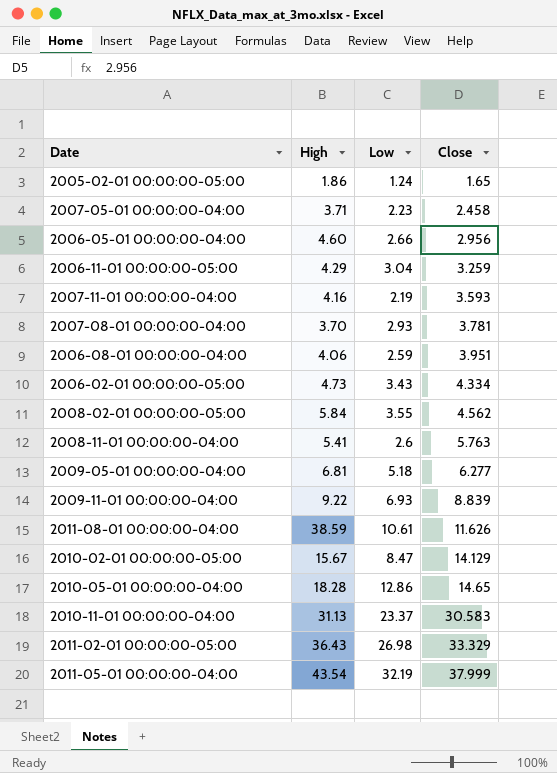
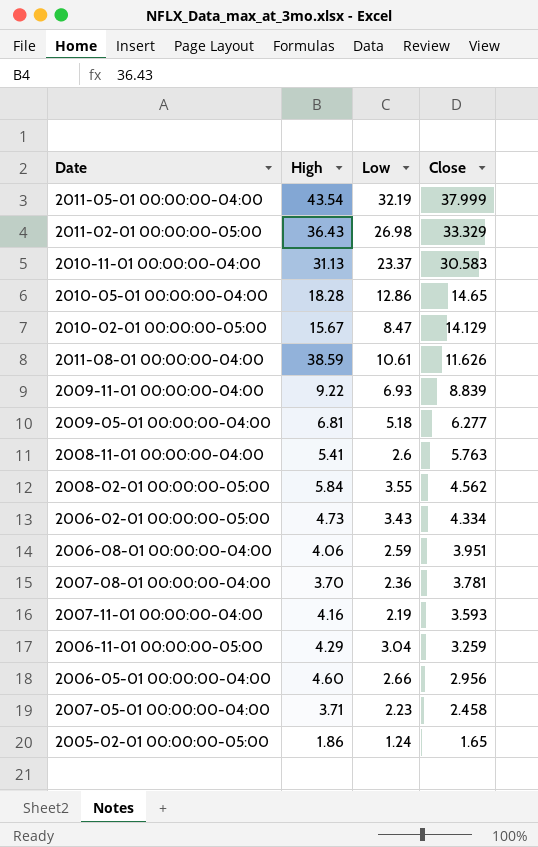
row order: Close ascending -> Close descending
2007-08-01 00:00:00-04:00 | Low: 2.93 -> 2.36

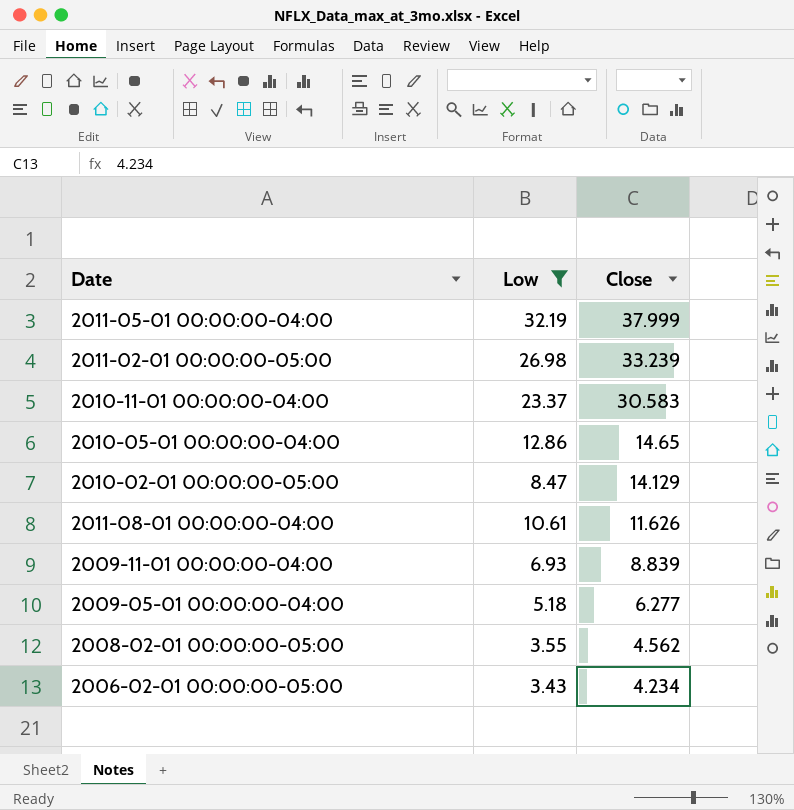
filter: none -> Low >= 3.43
column High | position: 2 -> none
2011-02-01 00:00:00-05:00 | Close: 33.329 -> 33.239
2006-02-01 00:00:00-05:00 | Close: 4.334 -> 4.234

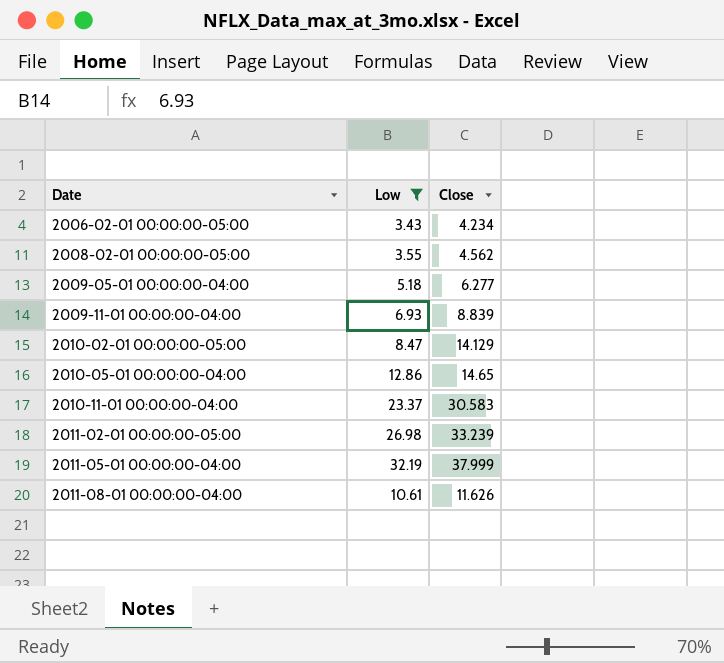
row order: Close descending -> Date ascending

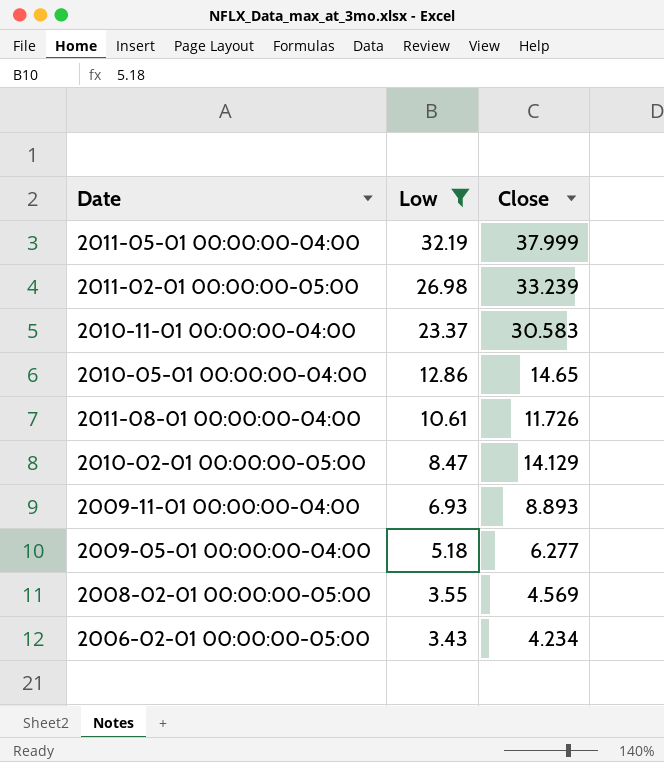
row order: Date ascending -> Low descending
2011-08-01 00:00:00-04:00 | Close: 11.626 -> 11.726
2009-11-01 00:00:00-04:00 | Close: 8.839 -> 8.893
2008-02-01 00:00:00-05:00 | Close: 4.562 -> 4.569

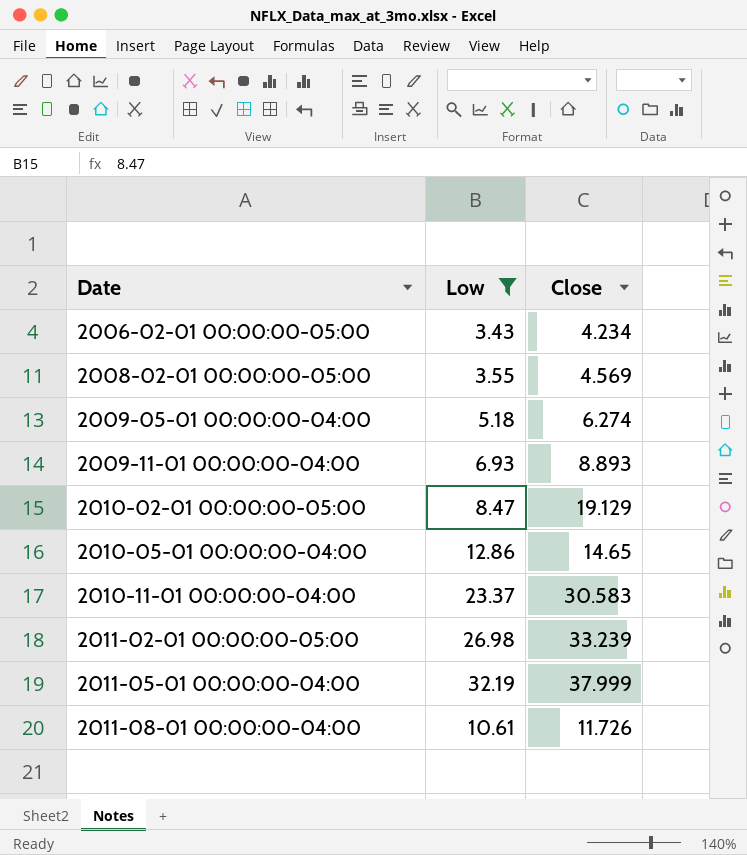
row order: Low descending -> Date ascending
2009-05-01 00:00:00-04:00 | Close: 6.277 -> 6.274
2010-02-01 00:00:00-05:00 | Close: 14.129 -> 19.129

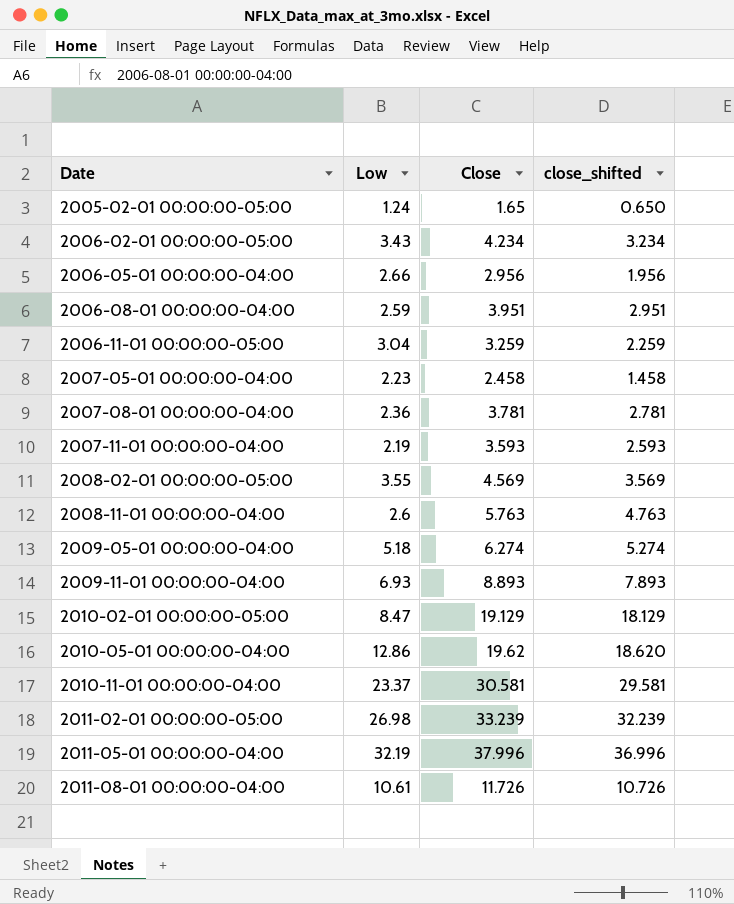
filter: Low >= 3.43 -> none
column close_shifted | formula: none -> [Close] - 1
2010-05-01 00:00:00-04:00 | Close: 14.65 -> 19.62
2010-11-01 00:00:00-04:00 | Close: 30.583 -> 30.581
2011-05-01 00:00:00-04:00 | Close: 37.999 -> 37.996

